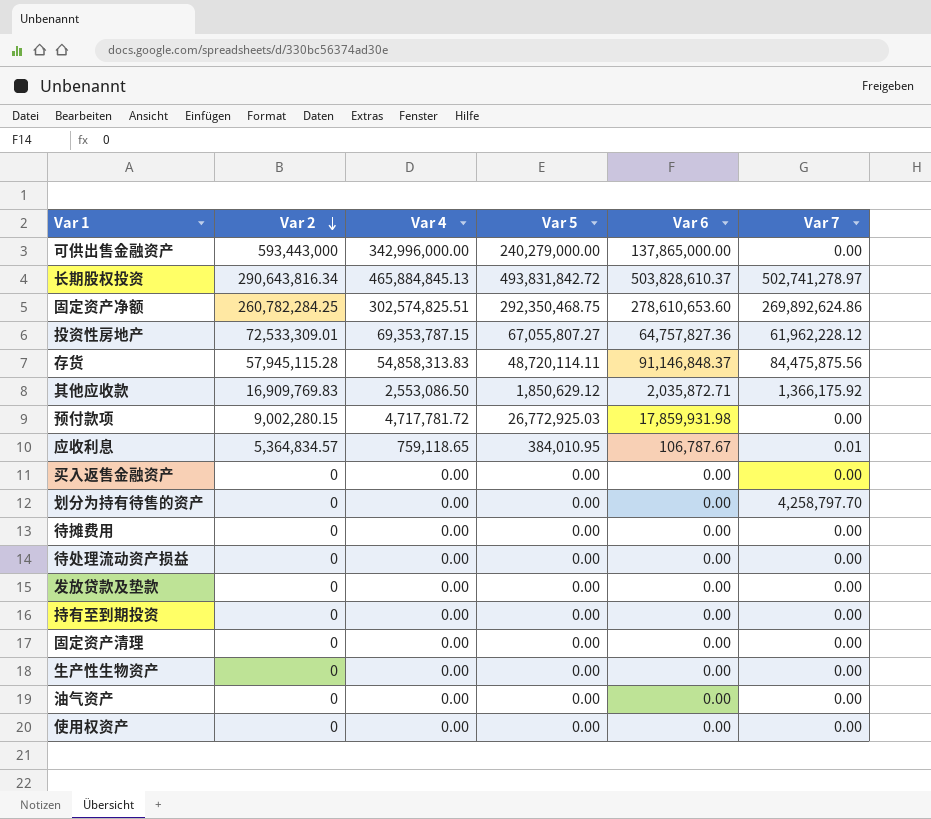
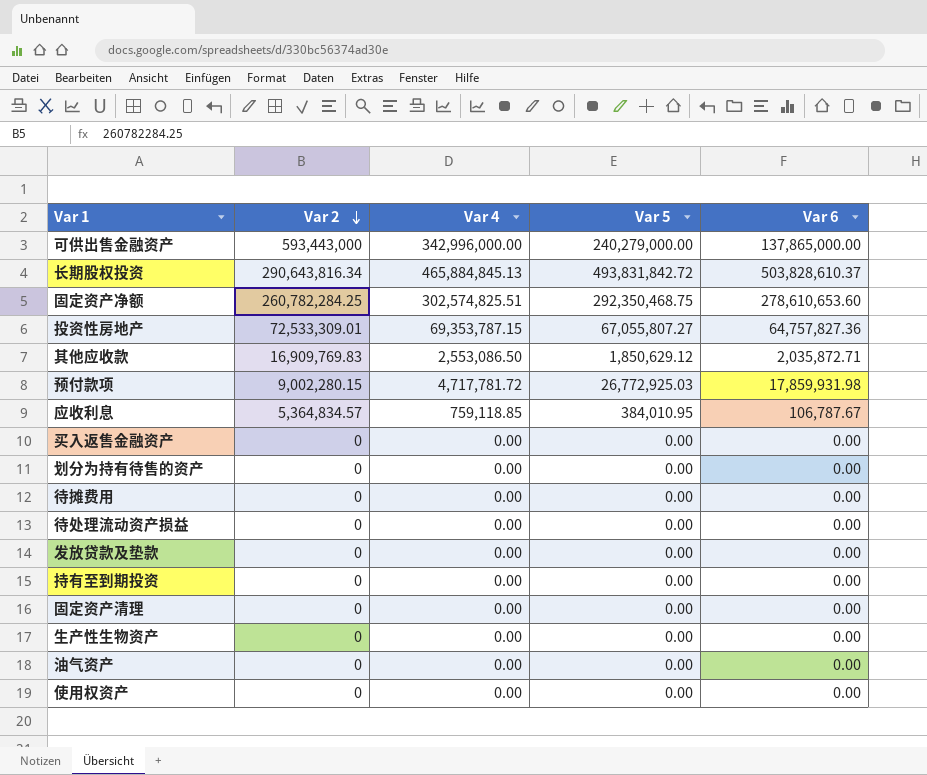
column Var 7 | position: 6 -> none
row 存货: 57,945,115.28 | 54,858,313.83 | 48,720,114.11 | 91,146,848.37 | 84,475,875.56 -> none
应收利息 | Var 4: 759,118.65 -> 759,118.85

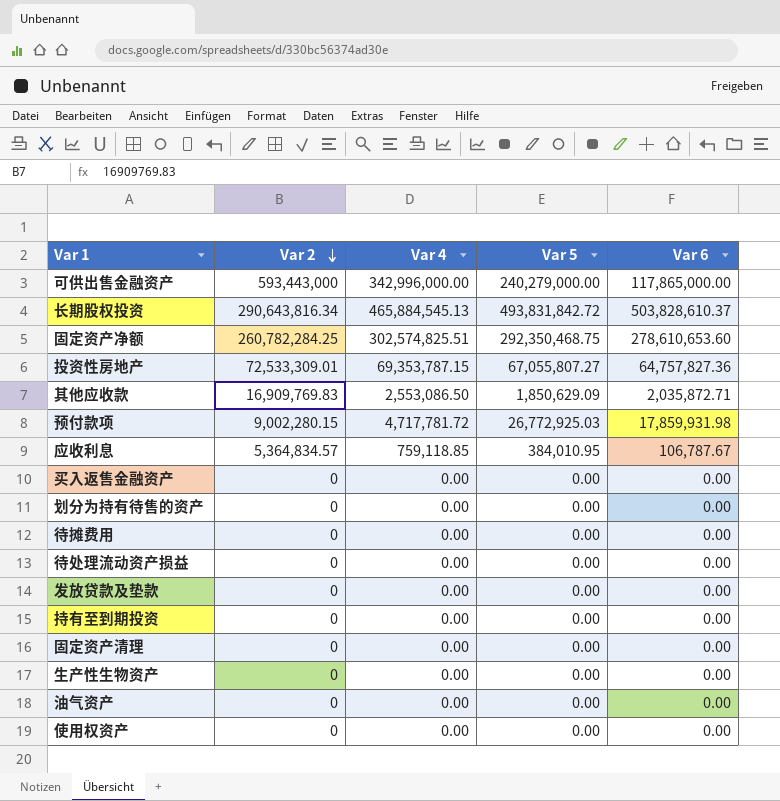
可供出售金融资产 | Var 6: 137,865,000.00 -> 117,865,000.00
长期股权投资 | Var 4: 465,884,845.13 -> 465,884,545.13
其他应收款 | Var 5: 1,850,629.12 -> 1,850,629.09

